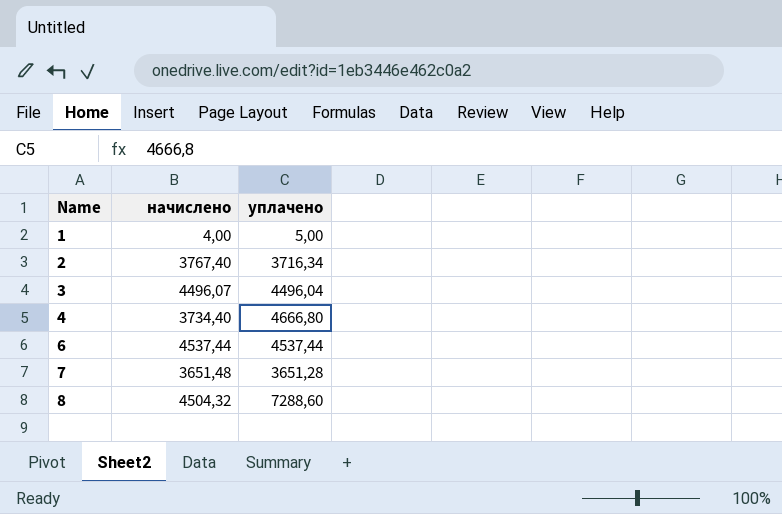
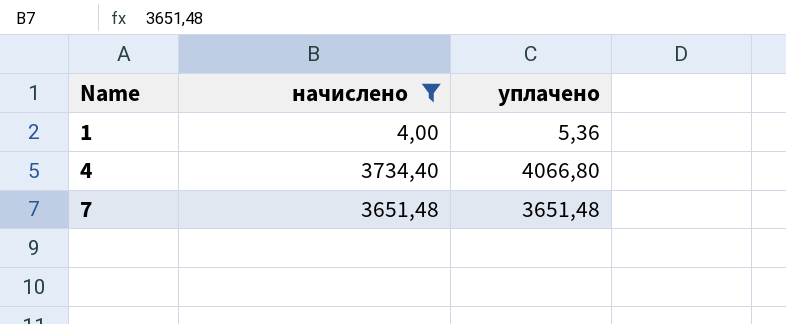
filter: none -> начислено <= 3734,40
1 | уплачено: 5,00 -> 5,36
4 | уплачено: 4666,80 -> 4066,80
7 | уплачено: 3651,28 -> 3651,48

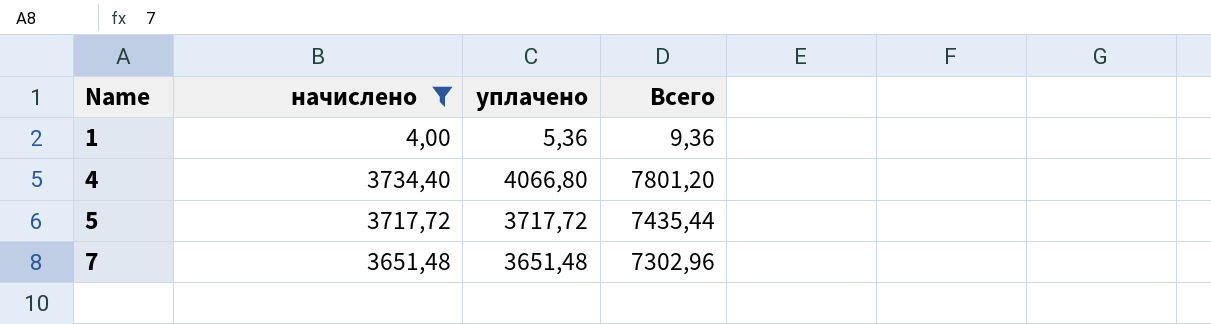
column Всего | formula: none -> [начислено] + [уплачено]
row 5: none -> 3717,72 | 3717,72 | 7435,44

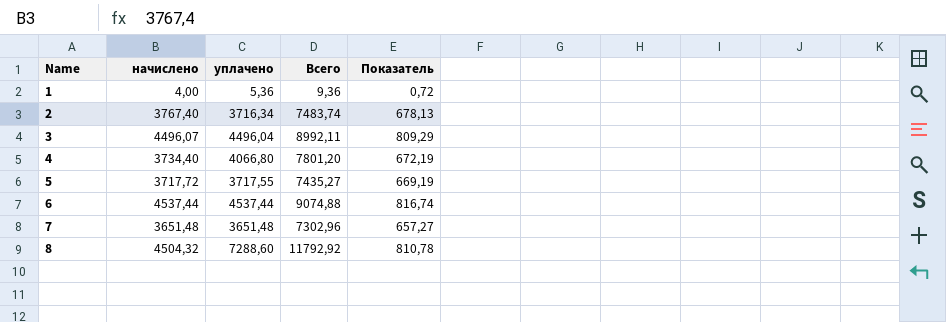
filter: начислено <= 3734,40 -> none
column Показатель | formula: none -> [начислено] * 0,18
5 | уплачено: 3717,72 -> 3717,55
5 | Всего: 7435,44 -> 7435,27

